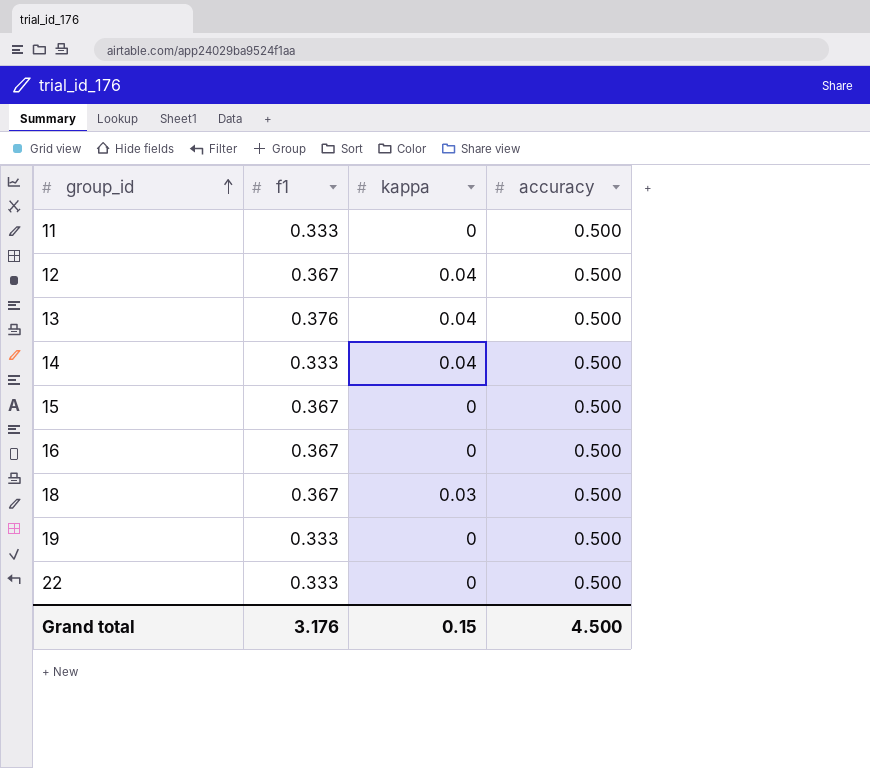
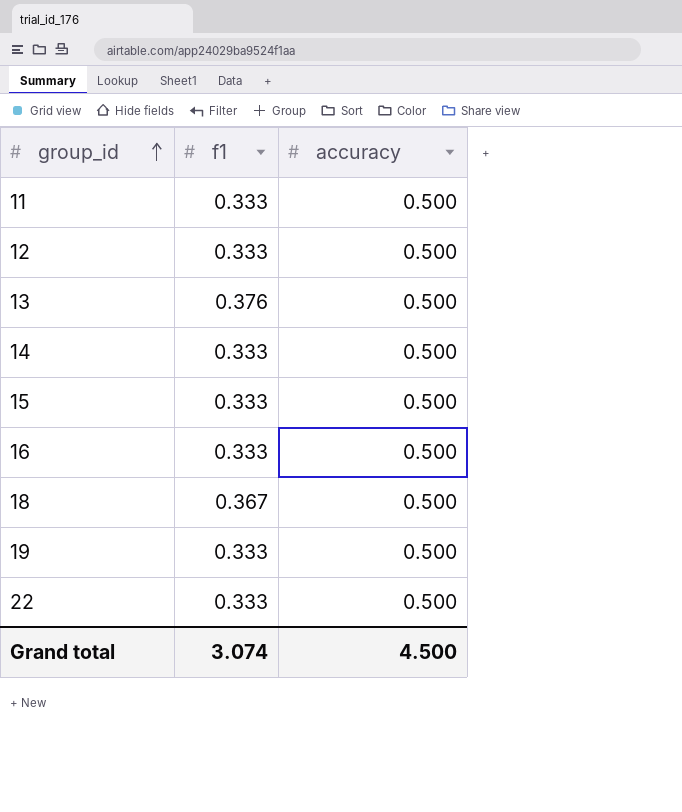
column kappa | position: 3 -> none
12 | f1: 0.367 -> 0.333
15 | f1: 0.367 -> 0.333
16 | f1: 0.367 -> 0.333
Grand total | f1: 3.176 -> 3.074

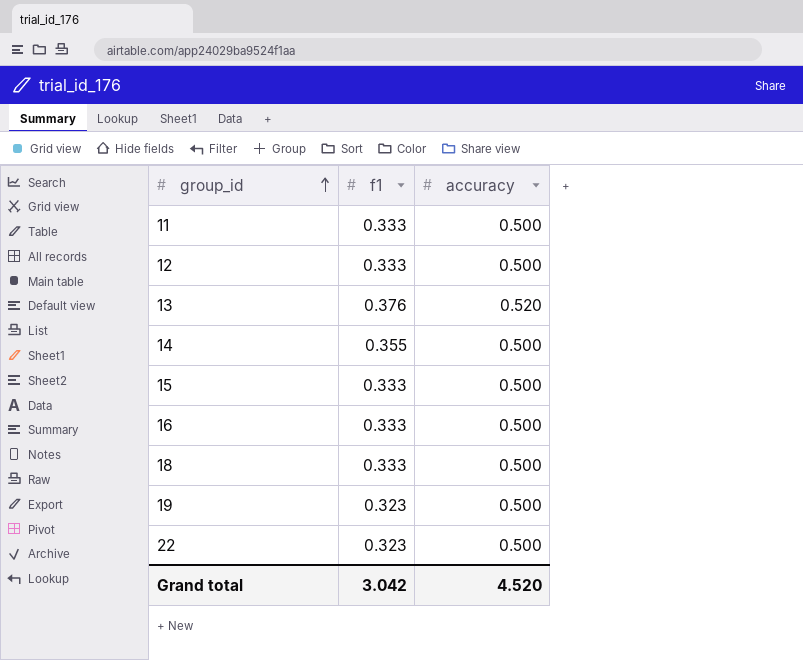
13 | accuracy: 0.500 -> 0.520
14 | f1: 0.333 -> 0.355
18 | f1: 0.367 -> 0.333
19 | f1: 0.333 -> 0.323
22 | f1: 0.333 -> 0.323
Grand total | f1: 3.074 -> 3.042
Grand total | accuracy: 4.500 -> 4.520

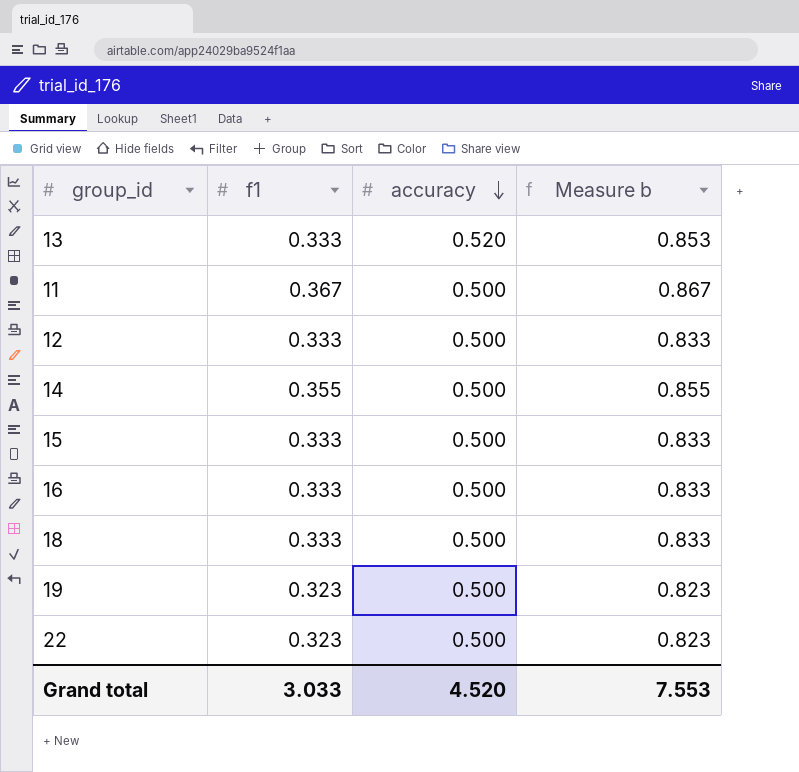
row order: group_id ascending -> accuracy descending
column Measure b | formula: none -> [f1] + [accuracy]
13 | f1: 0.376 -> 0.333
11 | f1: 0.333 -> 0.367
Grand total | f1: 3.042 -> 3.033

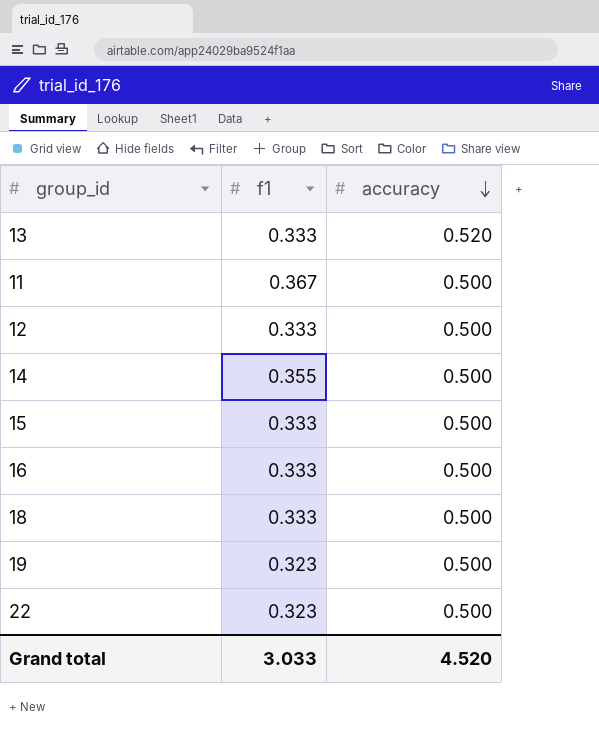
column Measure b | formula: [f1] + [accuracy] -> none

